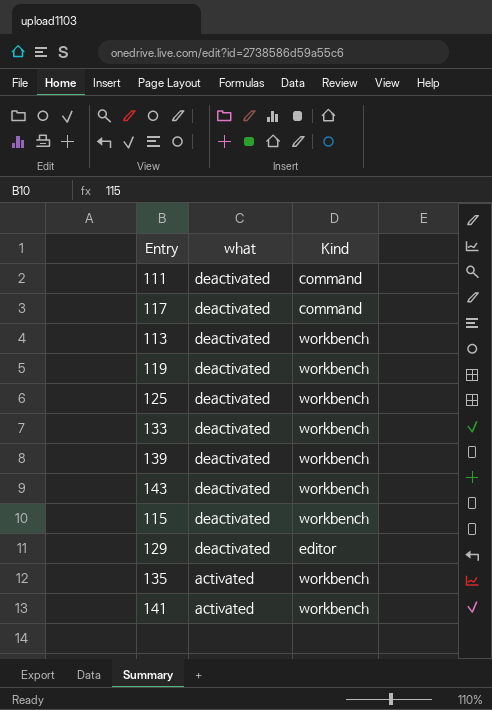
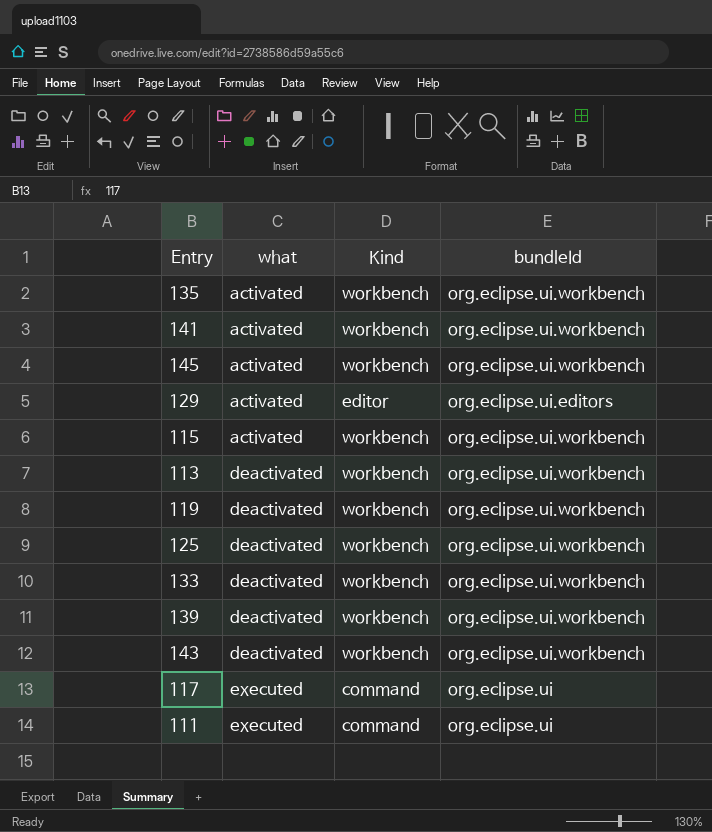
row order: what descending -> what ascending
column bundleId | position: none -> 4
row 145: none -> activated | workbench | org.eclipse.ui.workbench
129 | what: deactivated -> activated
115 | what: deactivated -> activated
117 | what: deactivated -> executed
111 | what: deactivated -> executed

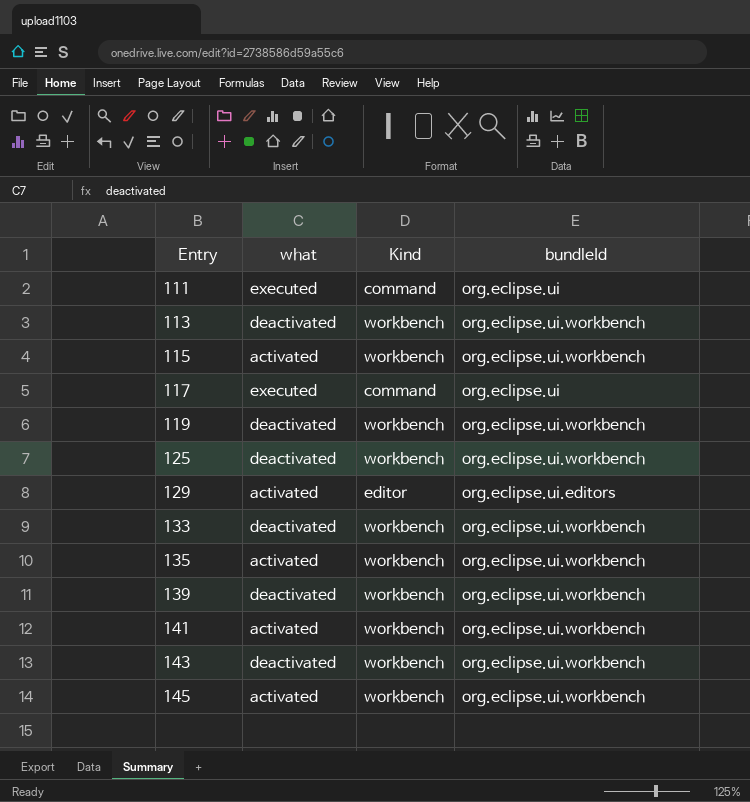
row order: what ascending -> Entry ascending

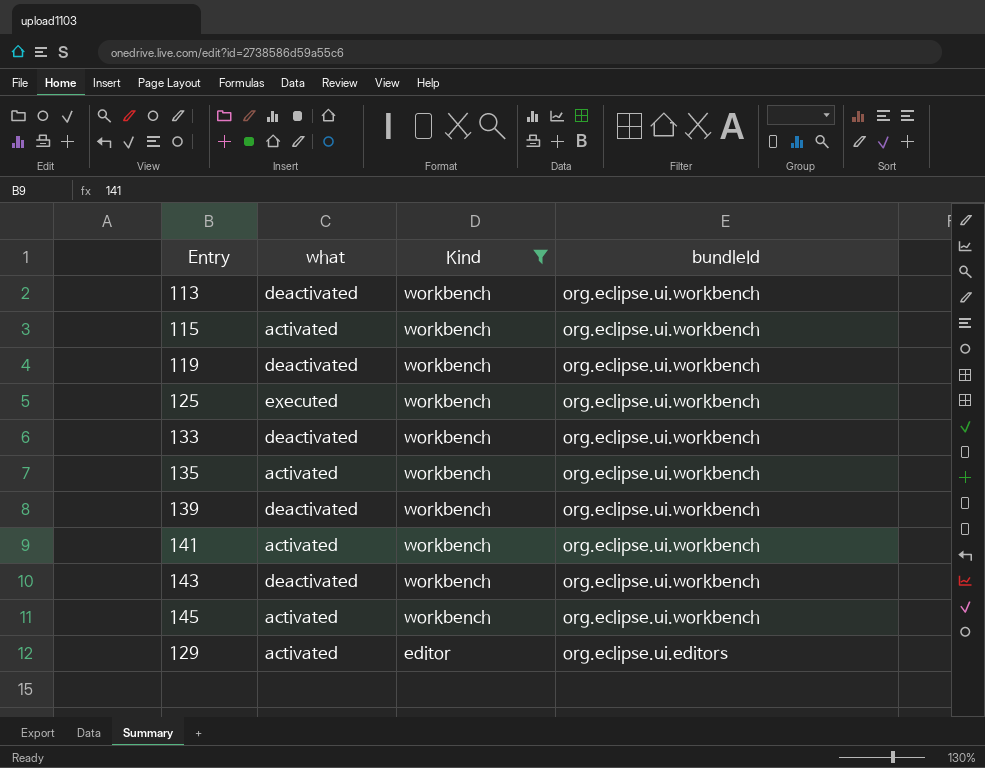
filter: none -> Kind != command
row order: Entry ascending -> Kind descending
125 | what: deactivated -> executed

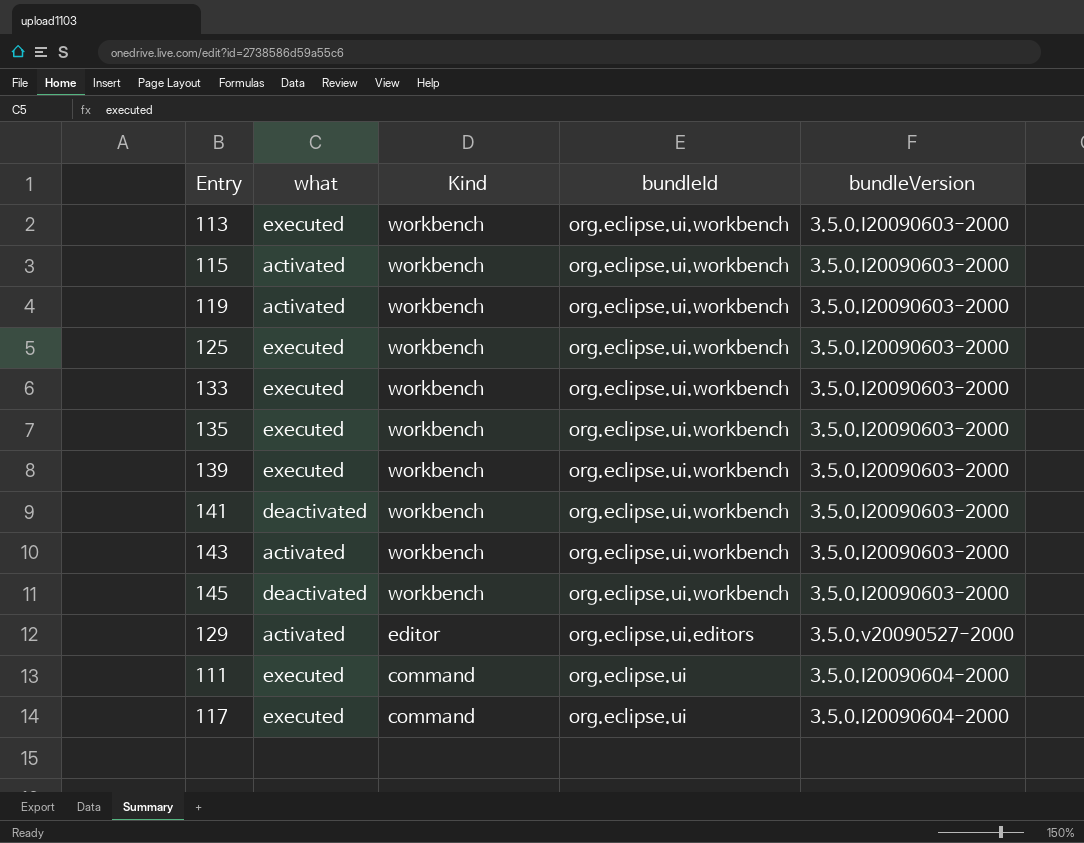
filter: Kind != command -> none
column bundleVersion | position: none -> 5
113 | what: deactivated -> executed
119 | what: deactivated -> activated
133 | what: deactivated -> executed
135 | what: activated -> executed
139 | what: deactivated -> executed
141 | what: activated -> deactivated
143 | what: deactivated -> activated
145 | what: activated -> deactivated

